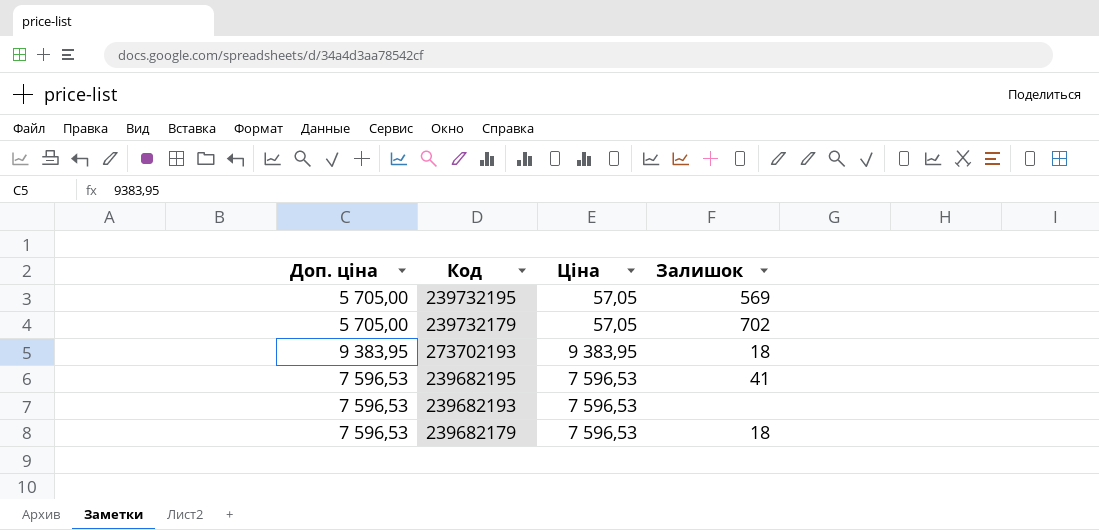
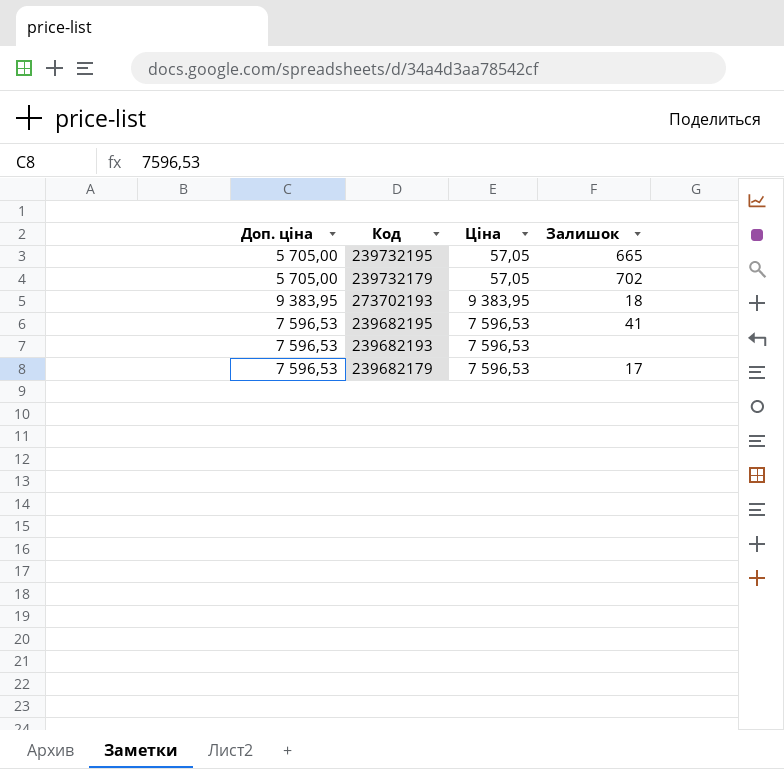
239732195 | Залишок: 569 -> 665
239682179 | Залишок: 18 -> 17

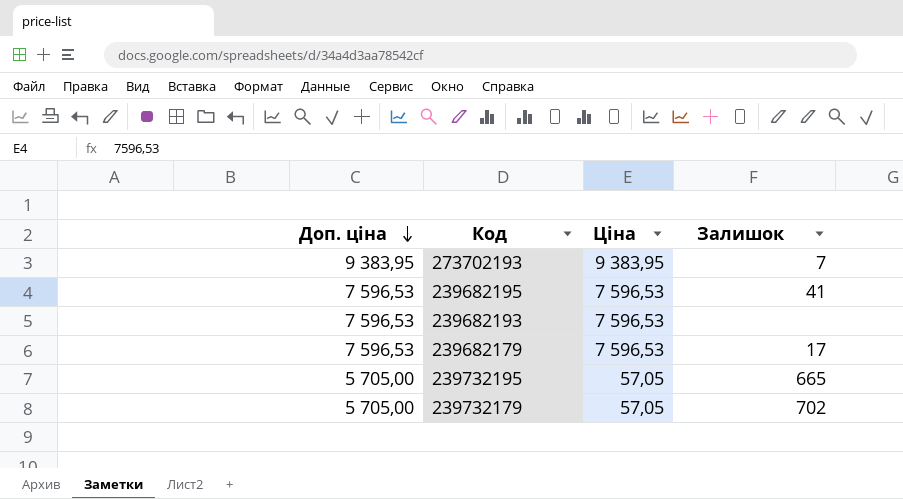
row order: none -> Доп. ціна descending
273702193 | Залишок: 18 -> 7

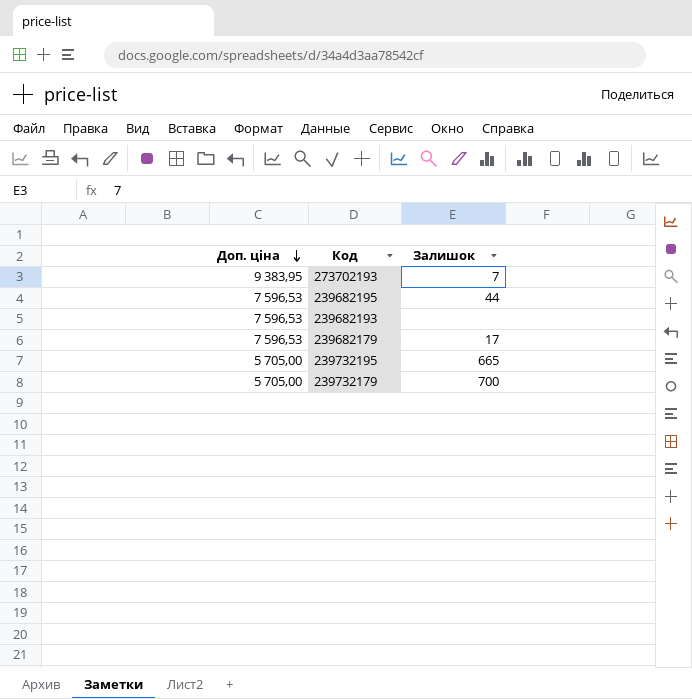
column Ціна | position: 3 -> none
239682195 | Залишок: 41 -> 44
239732179 | Залишок: 702 -> 700

